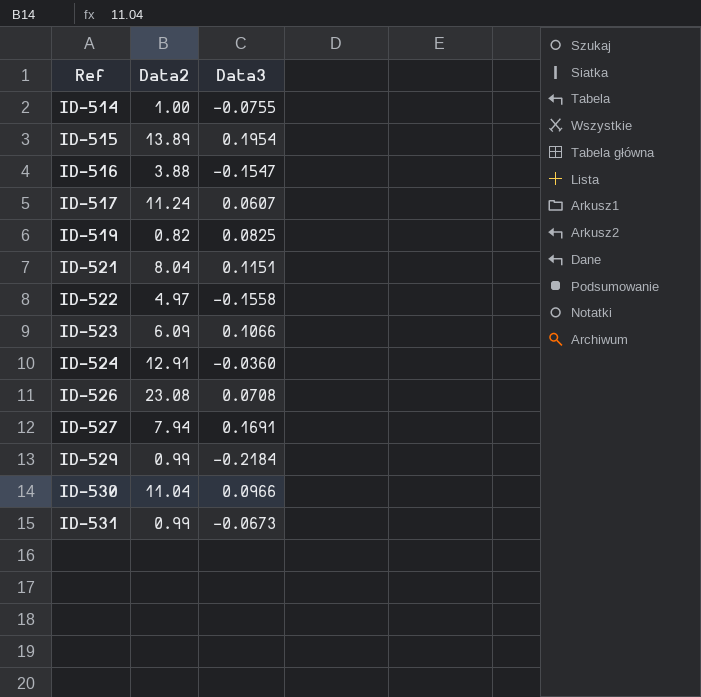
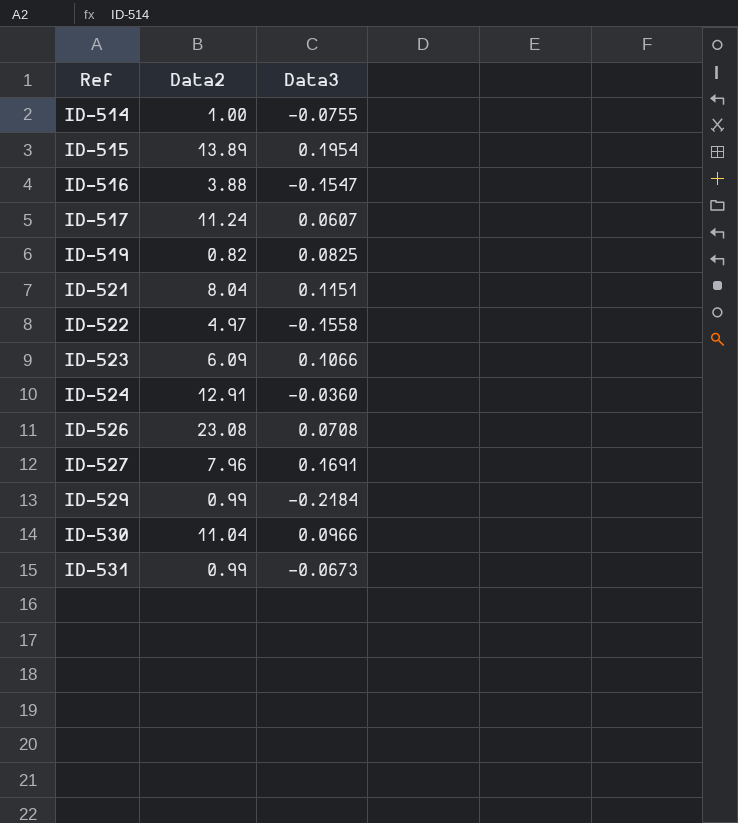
ID-527 | Data2: 7.94 -> 7.96

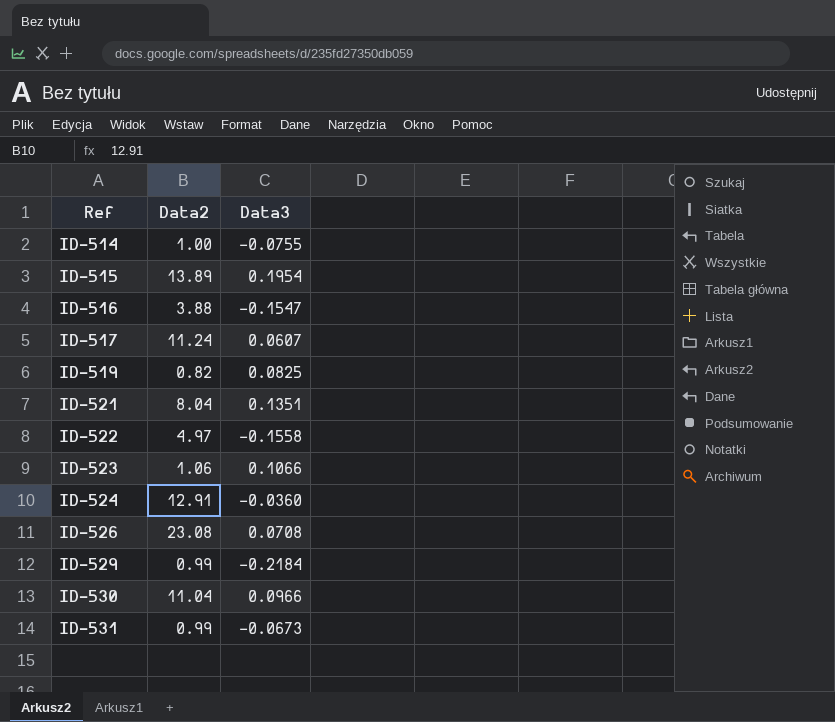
row ID-527: 7.96 | 0.1691 -> none
ID-521 | Data3: 0.1151 -> 0.1351
ID-523 | Data2: 6.09 -> 1.06

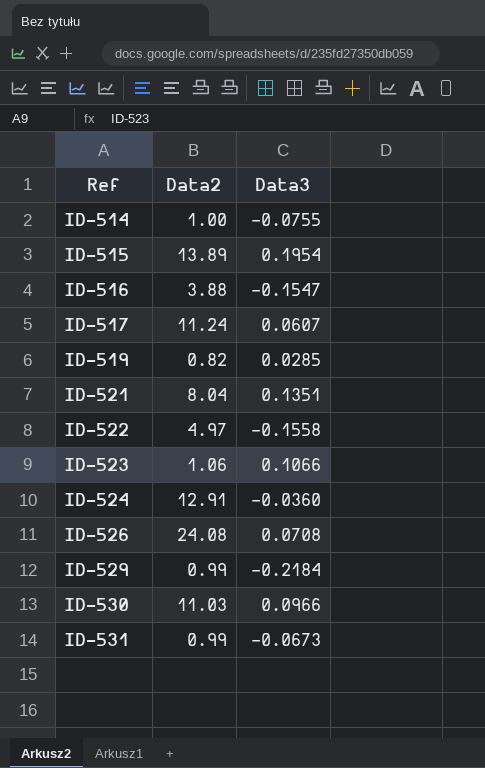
ID-519 | Data3: 0.0825 -> 0.0285
ID-526 | Data2: 23.08 -> 24.08
ID-530 | Data2: 11.04 -> 11.03

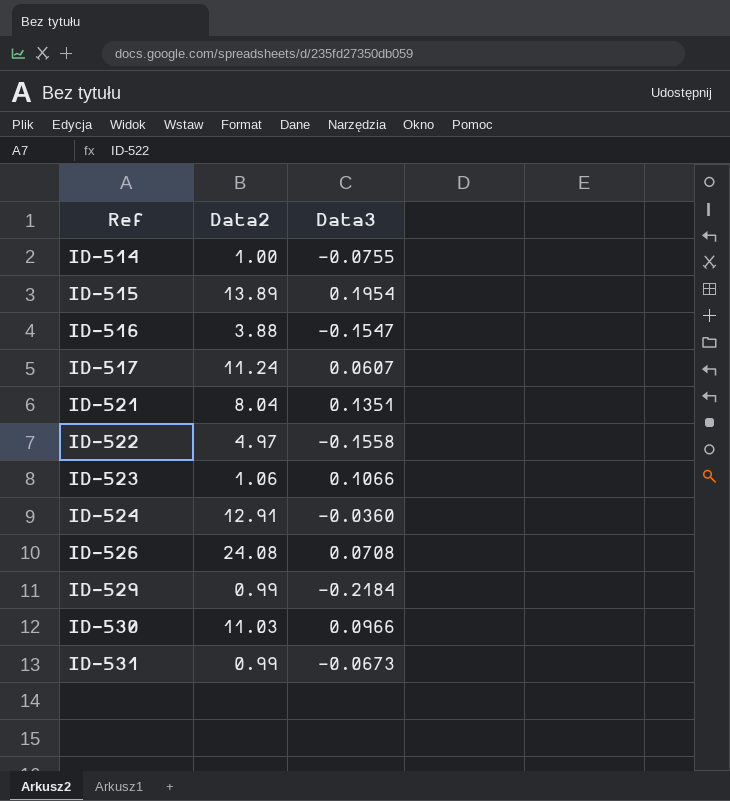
row ID-519: 0.82 | 0.0285 -> none

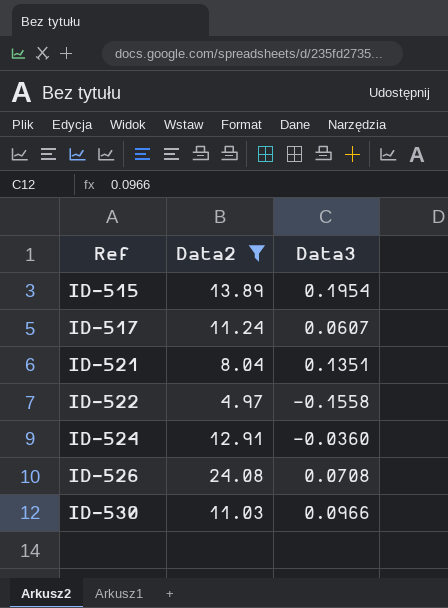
filter: none -> Data2 >= 4.97

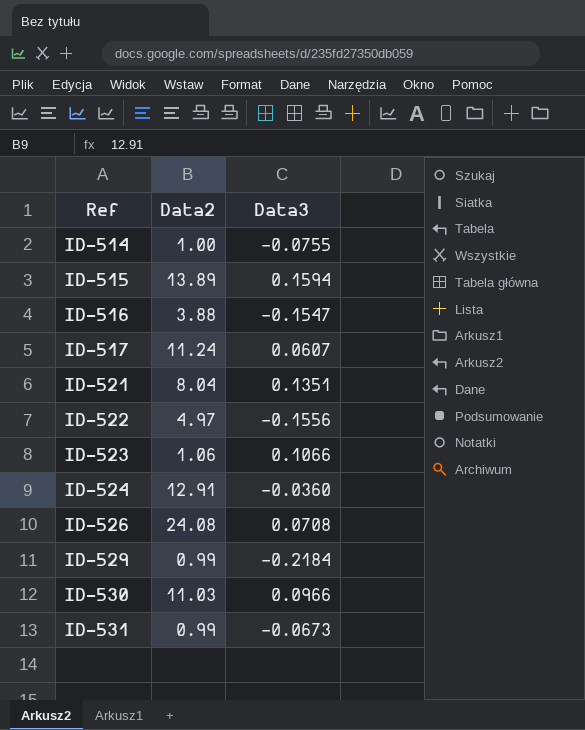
filter: Data2 >= 4.97 -> none
ID-515 | Data3: 0.1954 -> 0.1594
ID-522 | Data3: -0.1558 -> -0.1556

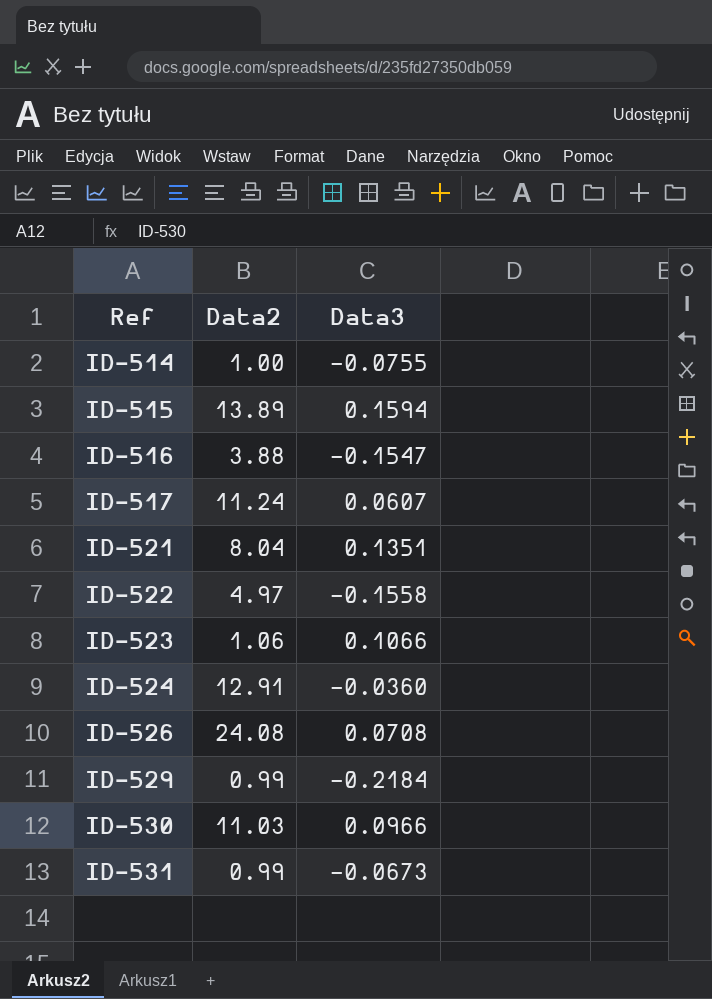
ID-522 | Data3: -0.1556 -> -0.1558

